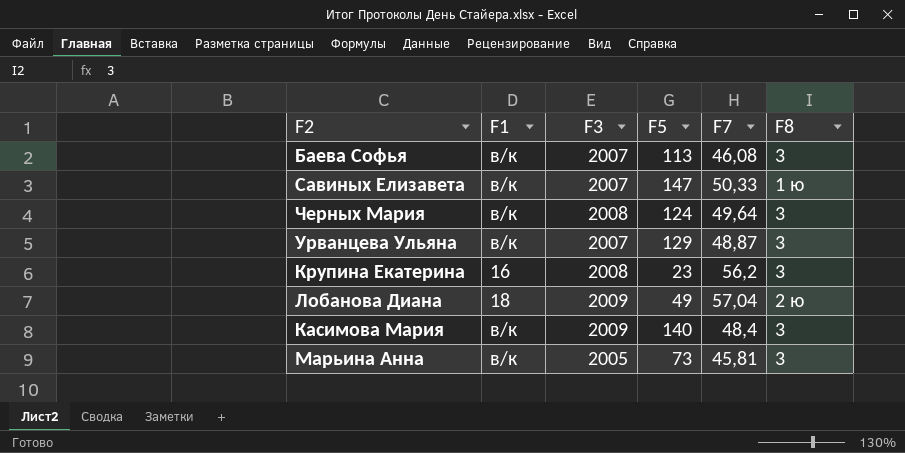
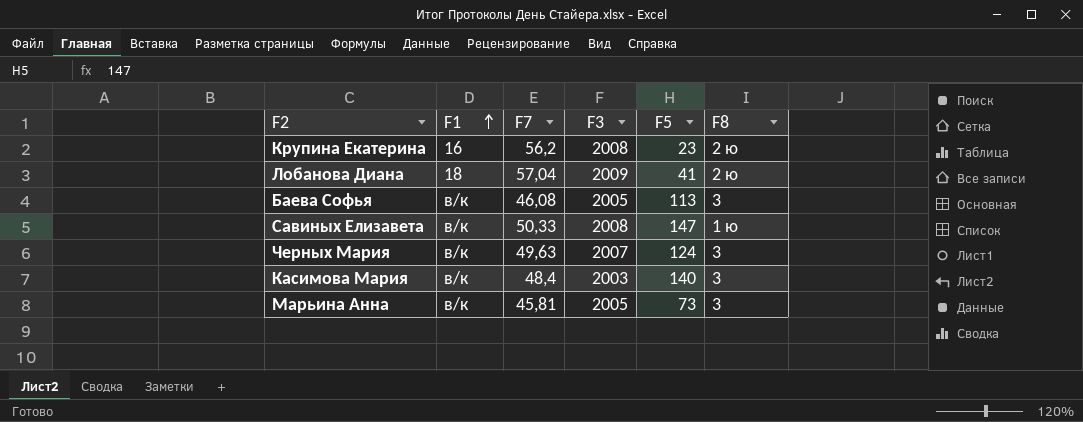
row order: none -> F1 ascending
column F7 | position: 5 -> 3
row Урванцева Ульяна: в/к | 2007 | 129 | 48,87 | 3 -> none
Крупина Екатерина | F8: 3 -> 2 ю
Лобанова Диана | F5: 49 -> 41
Баева Софья | F3: 2007 -> 2005
Савиных Елизавета | F3: 2007 -> 2008
Черных Мария | F7: 49,64 -> 49,63
Черных Мария | F3: 2008 -> 2007
Касимова Мария | F3: 2009 -> 2003

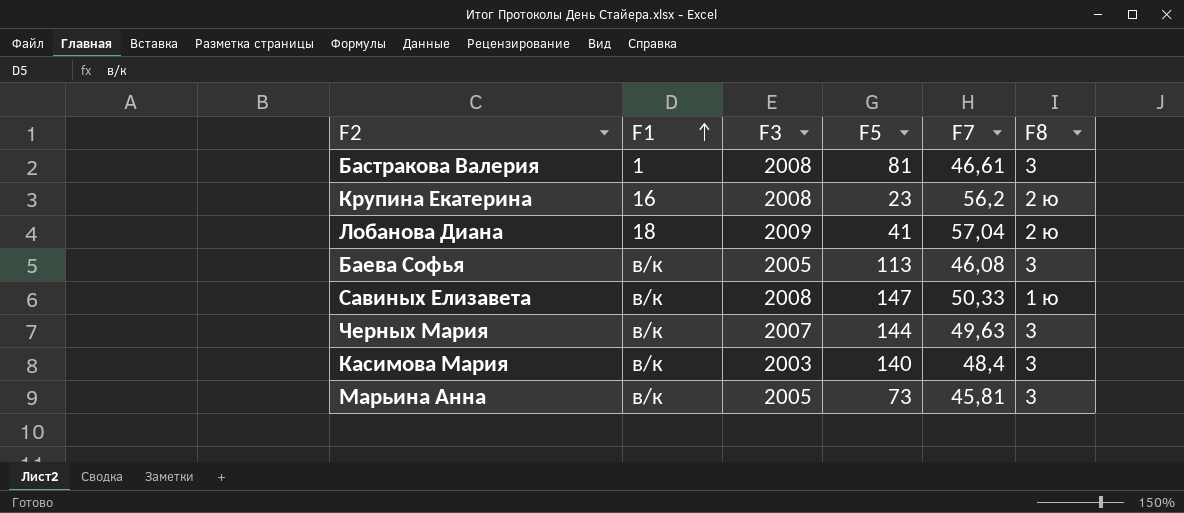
column F7 | position: 3 -> 5
row Бастракова Валерия: none -> 1 | 2008 | 81 | 46,61 | 3
Черных Мария | F5: 124 -> 144

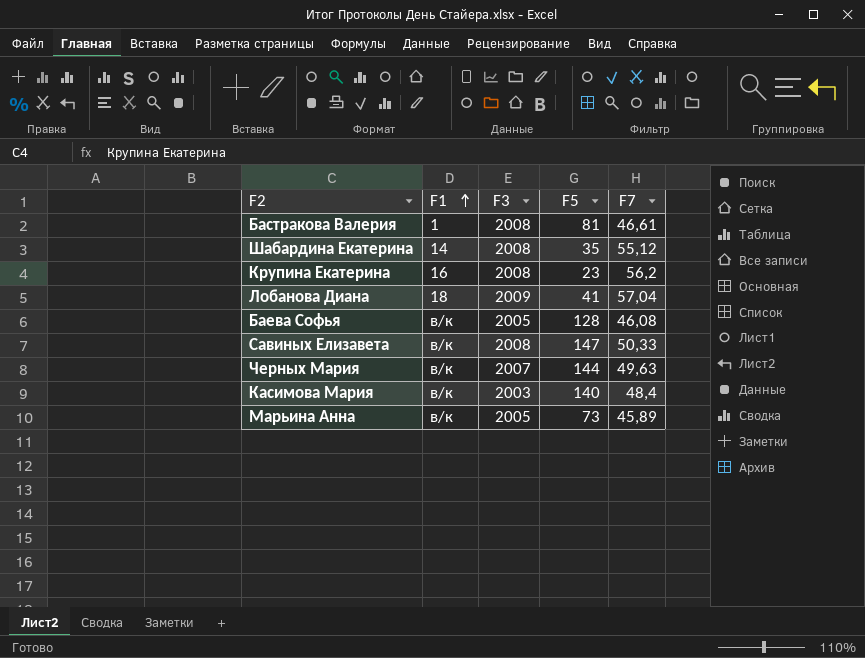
column F8 | position: 6 -> none
row Шабардина Екатерина: none -> 14 | 2008 | 35 | 55,12
Баева Софья | F5: 113 -> 128
Марьина Анна | F7: 45,81 -> 45,89

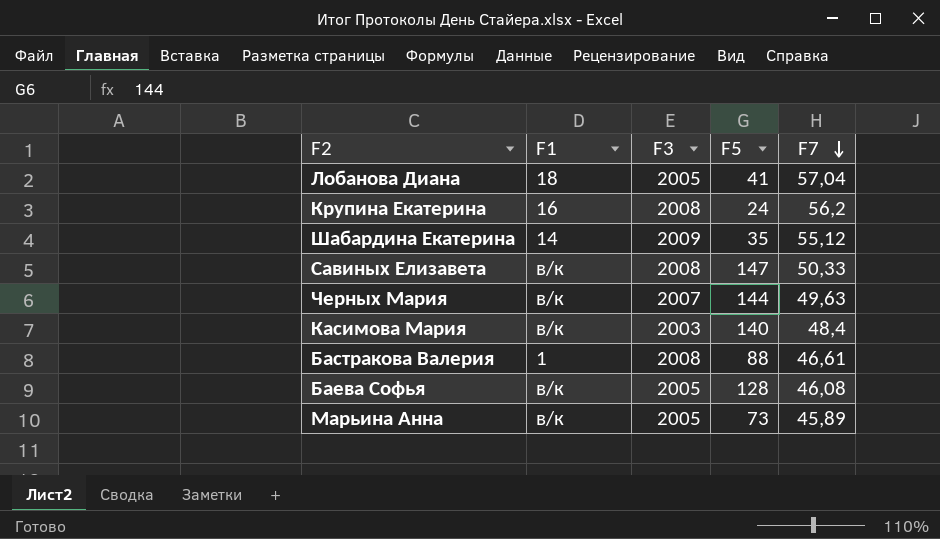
row order: F1 ascending -> F7 descending
Лобанова Диана | F3: 2009 -> 2005
Крупина Екатерина | F5: 23 -> 24
Шабардина Екатерина | F3: 2008 -> 2009
Бастракова Валерия | F5: 81 -> 88

